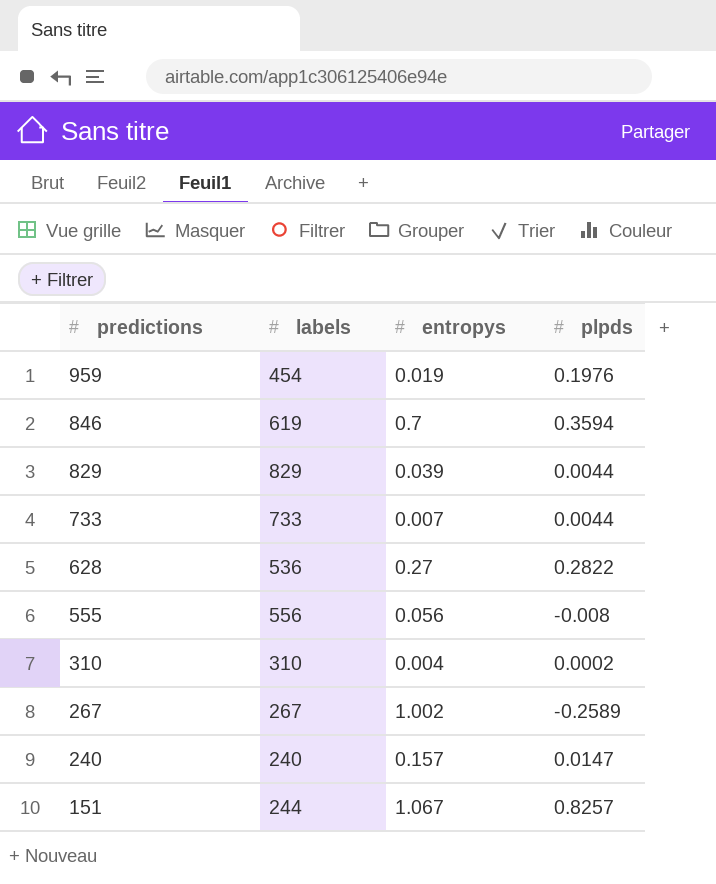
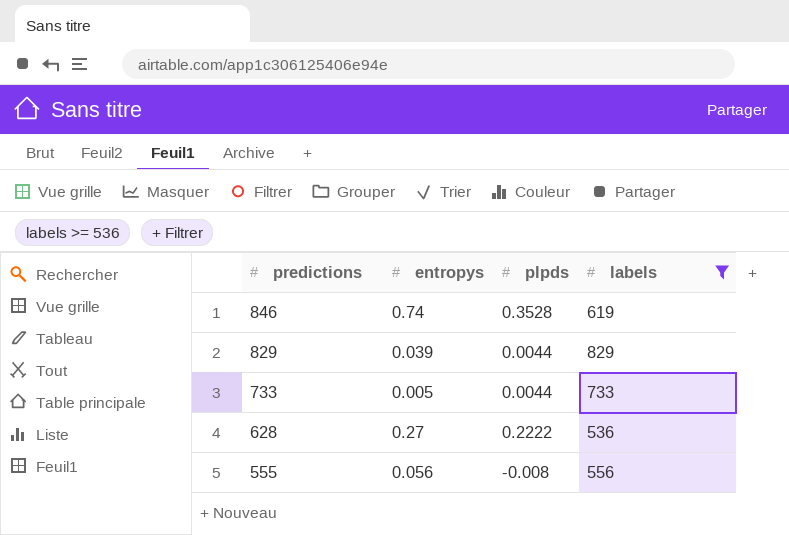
filter: none -> labels >= 536
column labels | position: 2 -> 4
846 | entropys: 0.7 -> 0.74
846 | plpds: 0.3594 -> 0.3528
733 | entropys: 0.007 -> 0.005
628 | plpds: 0.2822 -> 0.2222

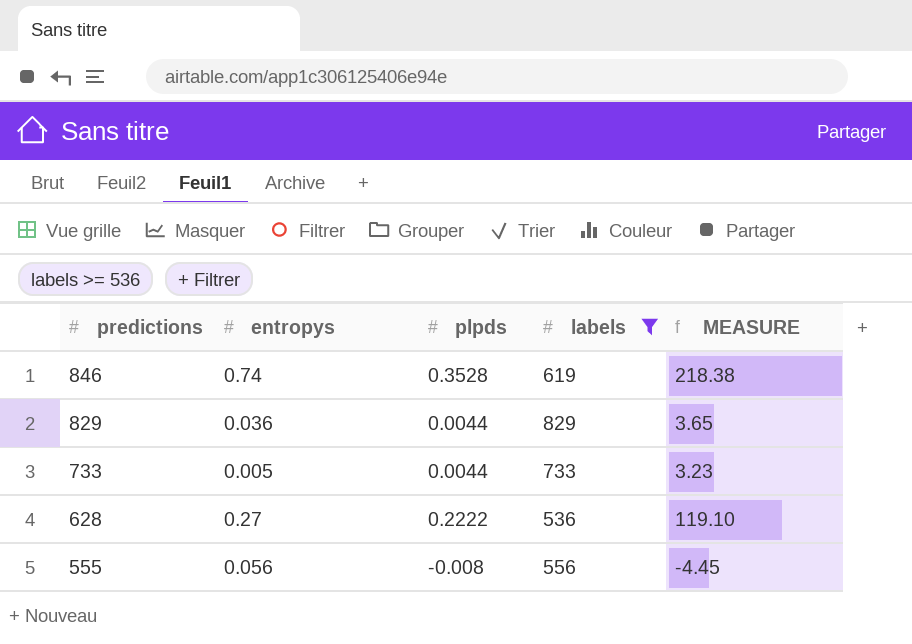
column MEASURE | formula: none -> [plpds] * [labels]
829 | entropys: 0.039 -> 0.036

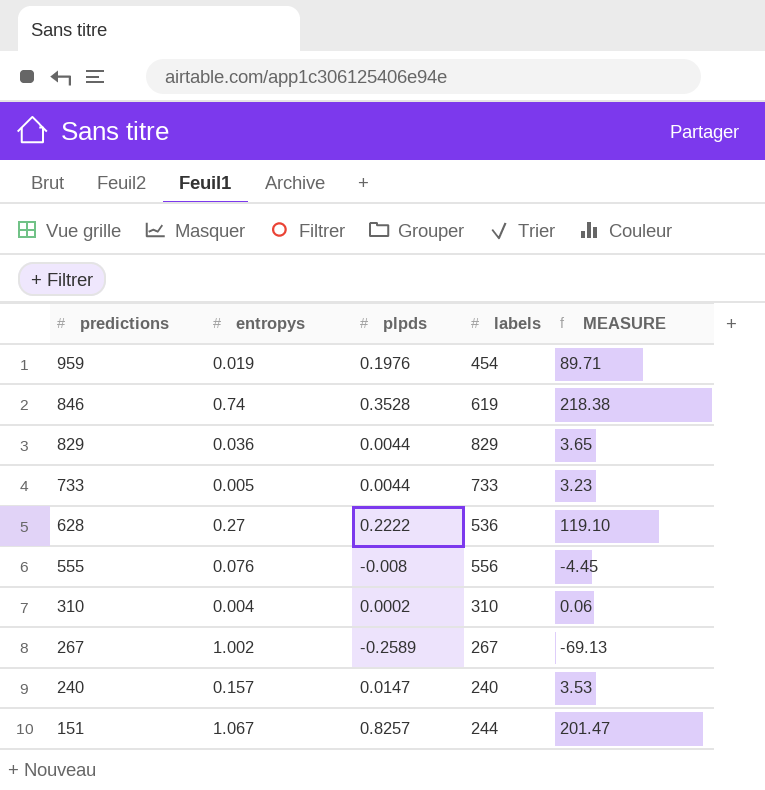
filter: labels >= 536 -> none
555 | entropys: 0.056 -> 0.076

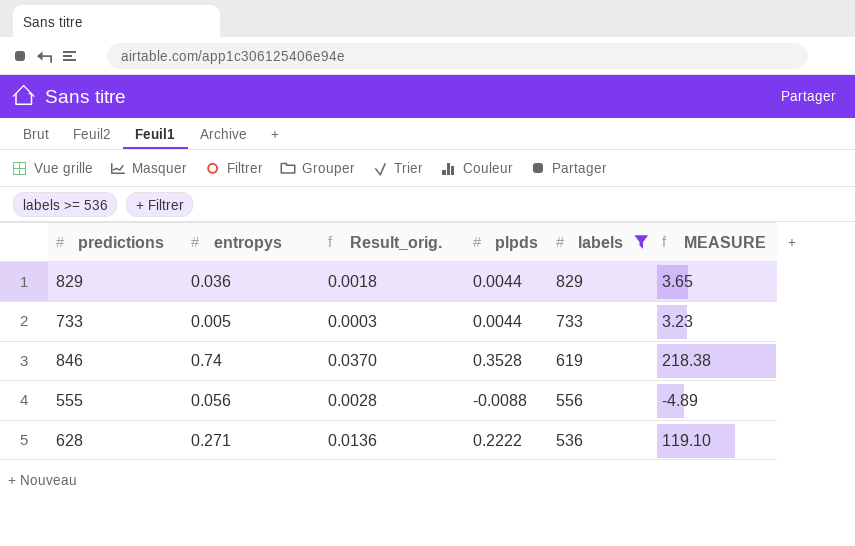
filter: none -> labels >= 536
row order: predictions descending -> labels descending
column Result_orig. | formula: none -> [entropys] * 0.05
555 | entropys: 0.076 -> 0.056
555 | plpds: -0.008 -> -0.0088
555 | MEASURE: -4.45 -> -4.89
628 | entropys: 0.27 -> 0.271

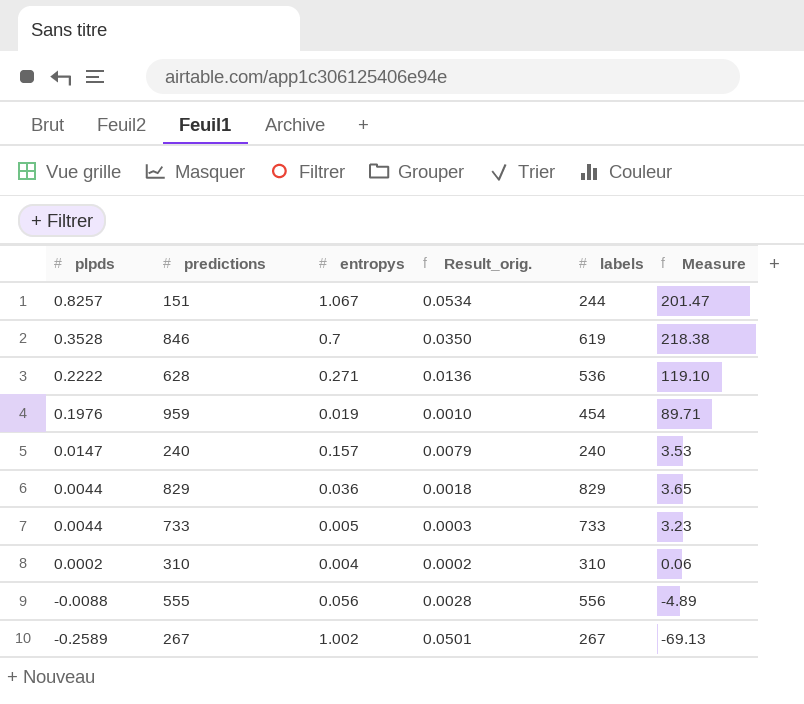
filter: labels >= 536 -> none
row order: labels descending -> plpds descending
column plpds | position: 4 -> 1
column name: MEASURE -> Measure
846 | entropys: 0.74 -> 0.7
846 | Result_orig.: 0.0370 -> 0.0350

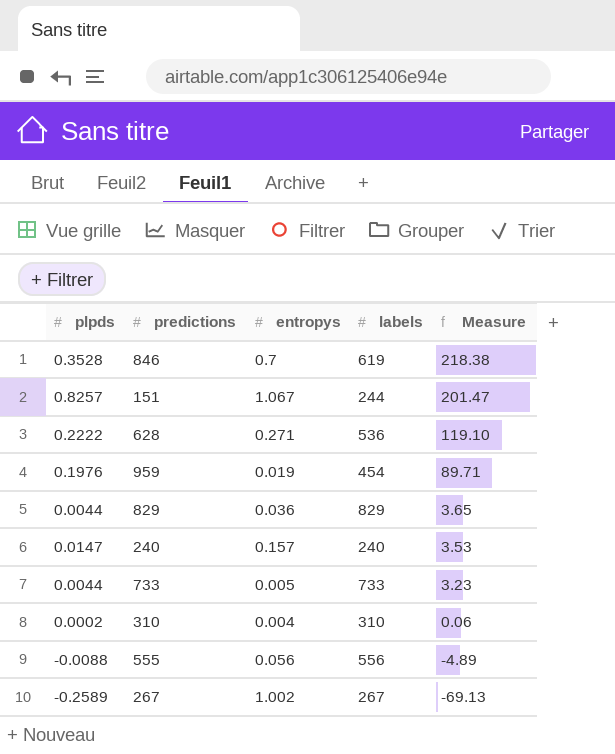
row order: plpds descending -> Measure descending
column Result_orig. | formula: [entropys] * 0.05 -> none

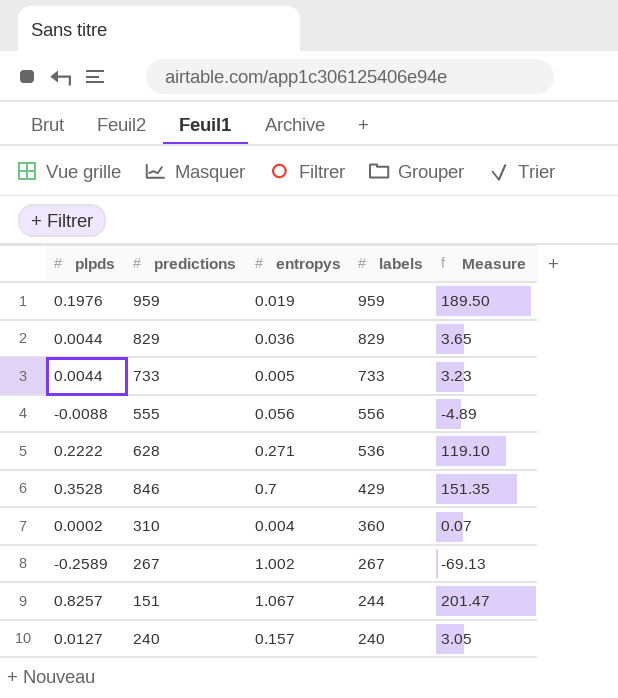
row order: Measure descending -> labels descending
959 | labels: 454 -> 959
959 | Measure: 89.71 -> 189.50
846 | labels: 619 -> 429
846 | Measure: 218.38 -> 151.35
310 | labels: 310 -> 360
310 | Measure: 0.06 -> 0.07
240 | plpds: 0.0147 -> 0.0127
240 | Measure: 3.53 -> 3.05

